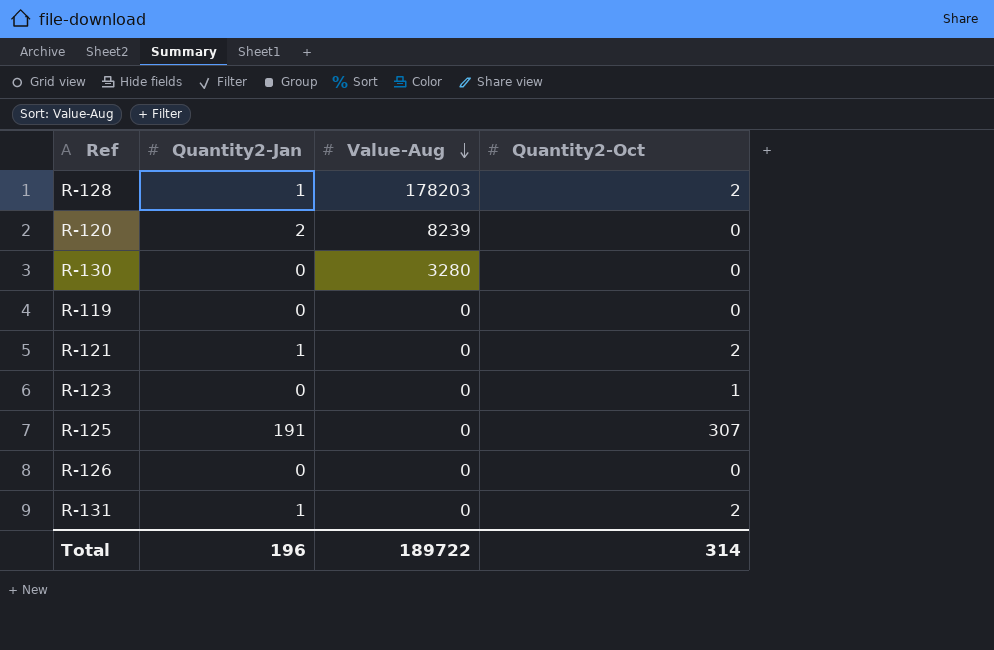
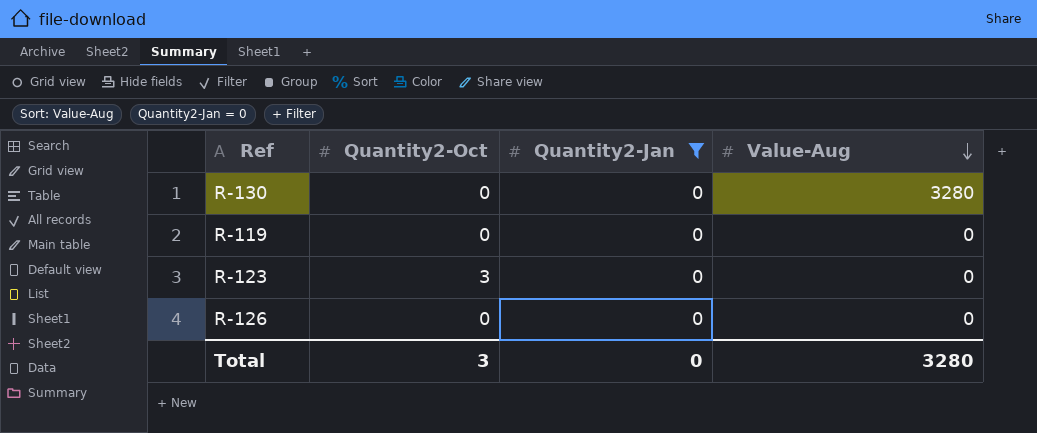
filter: none -> Quantity2-Jan = 0
column Quantity2-Oct | position: 4 -> 2
R-123 | Quantity2-Oct: 1 -> 3
Total | Quantity2-Oct: 314 -> 3
Total | Quantity2-Jan: 196 -> 0
Total | Value-Aug: 189722 -> 3280

